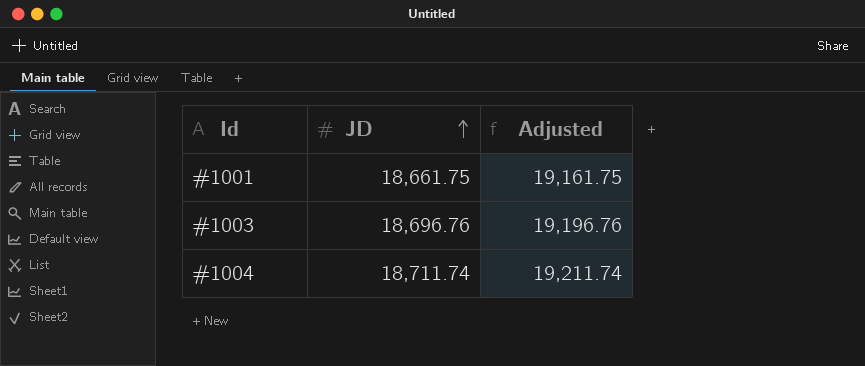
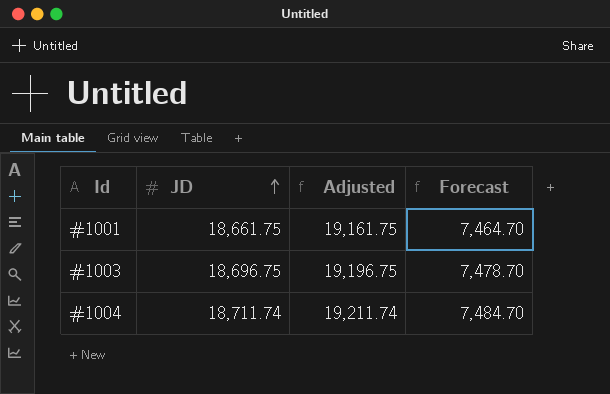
column Forecast | formula: none -> [JD] * 0.4
#1003 | JD: 18,696.76 -> 18,696.75
#1003 | Adjusted: 19,196.76 -> 19,196.75

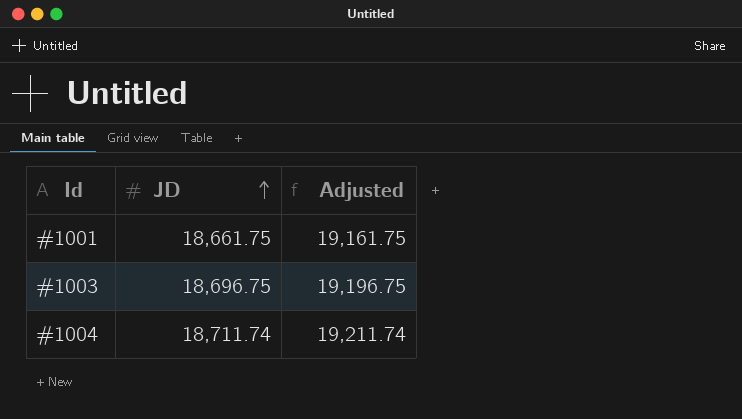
column Forecast | formula: [JD] * 0.4 -> none

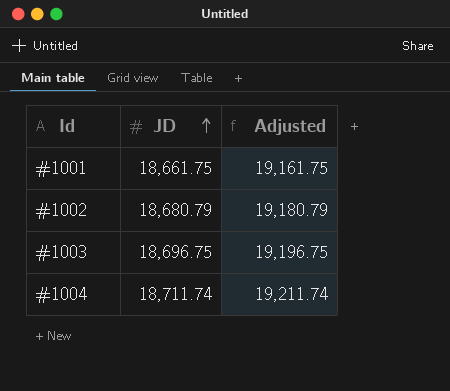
row #1002: none -> 18,680.79 | 19,180.79

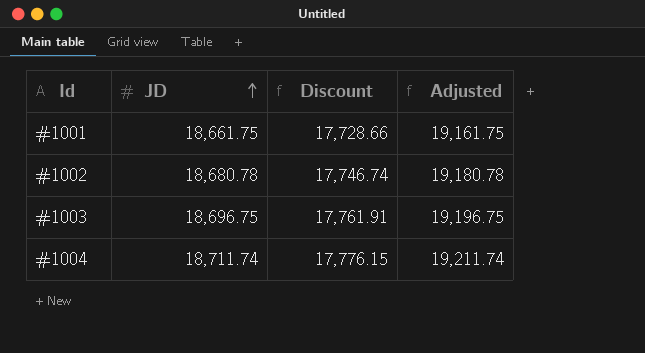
column Discount | formula: none -> [JD] * 0.95
#1002 | JD: 18,680.79 -> 18,680.78
#1002 | Adjusted: 19,180.79 -> 19,180.78

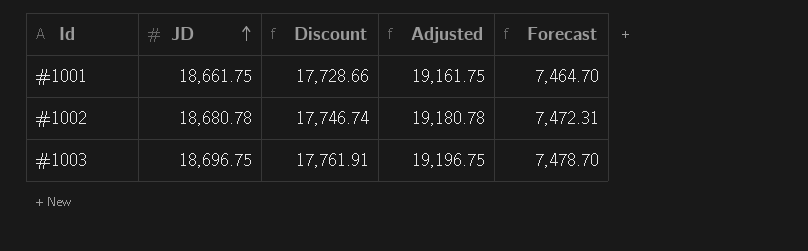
column Forecast | formula: none -> [JD] * 0.4
row #1004: 18,711.74 | 17,776.15 | 19,211.74 -> none

